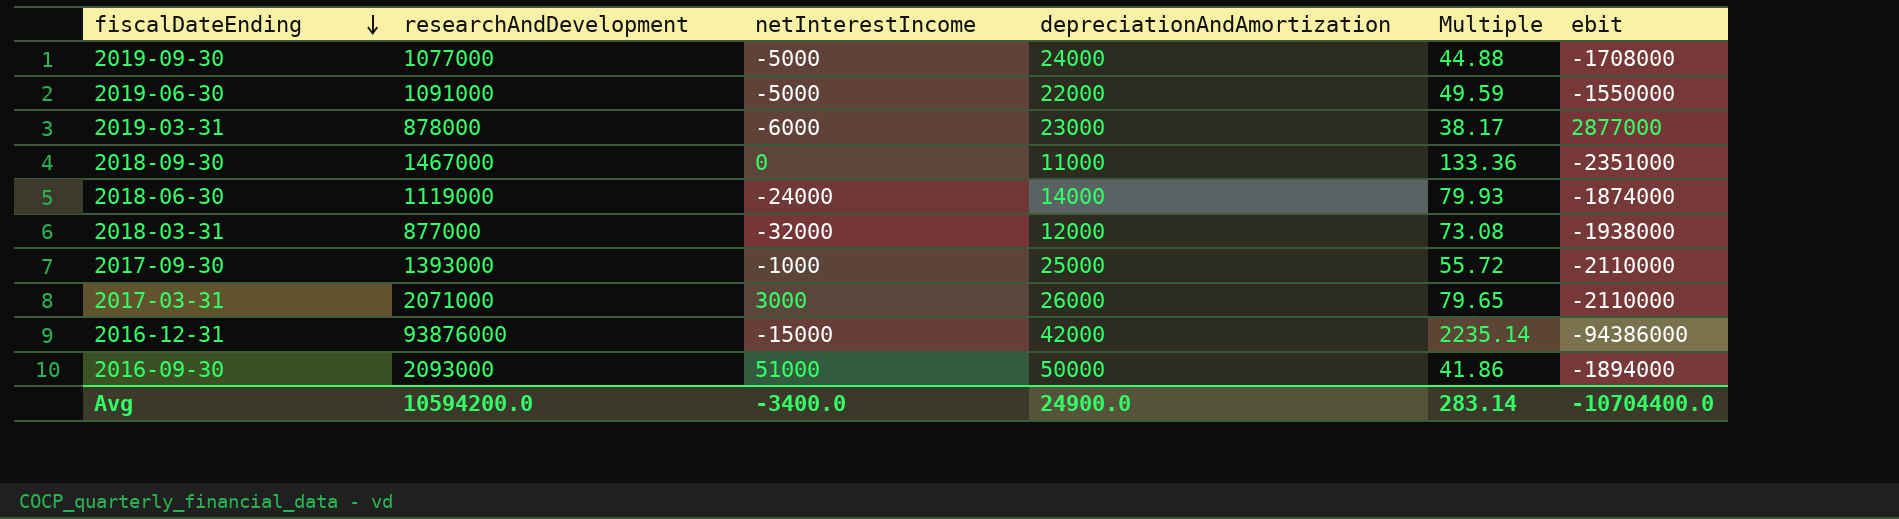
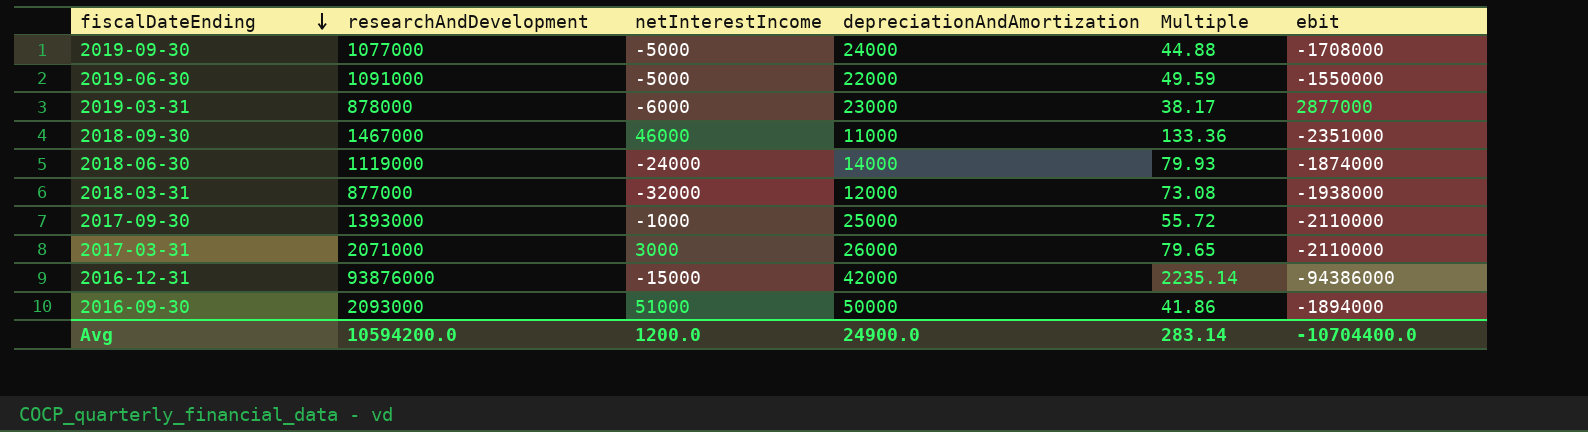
2018-09-30 | netInterestIncome: 0 -> 46000
Avg | netInterestIncome: -3400.0 -> 1200.0

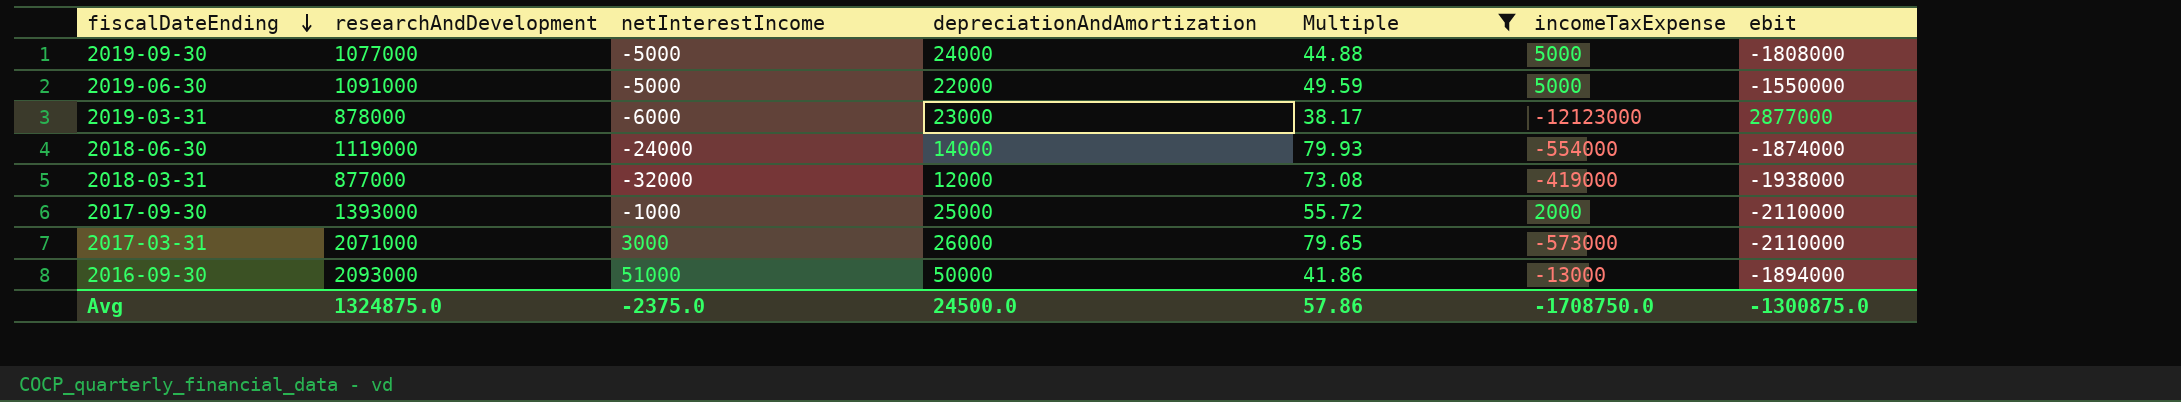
filter: none -> Multiple <= 79.93
column incomeTaxExpense | position: none -> 6
2019-09-30 | ebit: -1708000 -> -1808000
Avg | researchAndDevelopment: 10594200.0 -> 1324875.0
Avg | netInterestIncome: 1200.0 -> -2375.0
Avg | depreciationAndAmortization: 24900.0 -> 24500.0
Avg | Multiple: 283.14 -> 57.86
Avg | ebit: -10704400.0 -> -1300875.0

